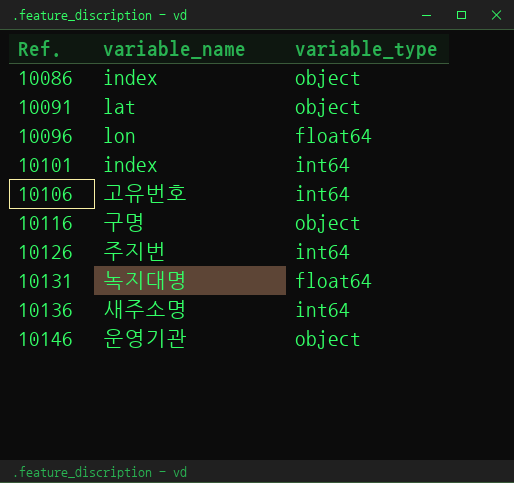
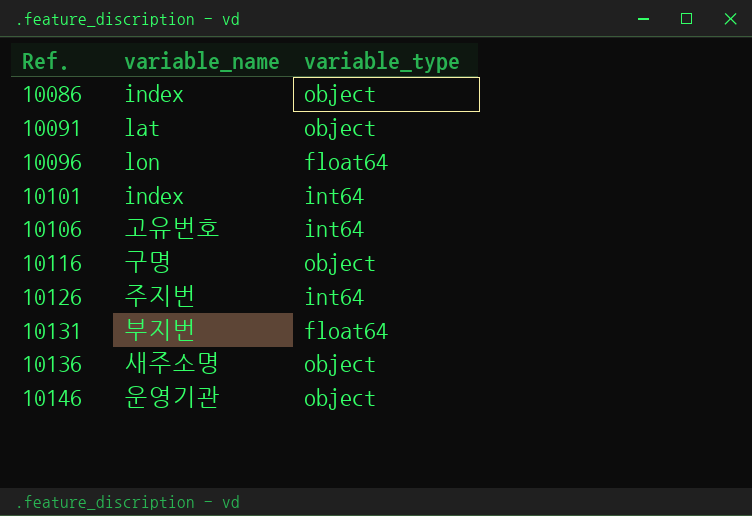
10131 | variable_name: 녹지대명 -> 부지번
10136 | variable_type: int64 -> object

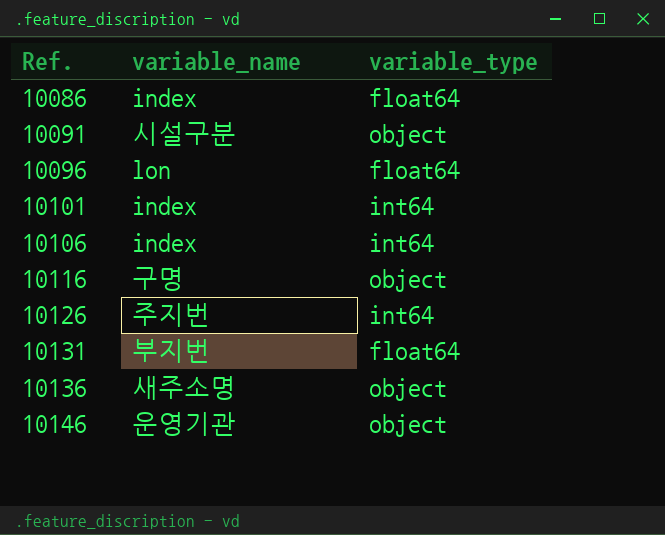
10086 | variable_type: object -> float64
10091 | variable_name: lat -> 시설구분
10106 | variable_name: 고유번호 -> index

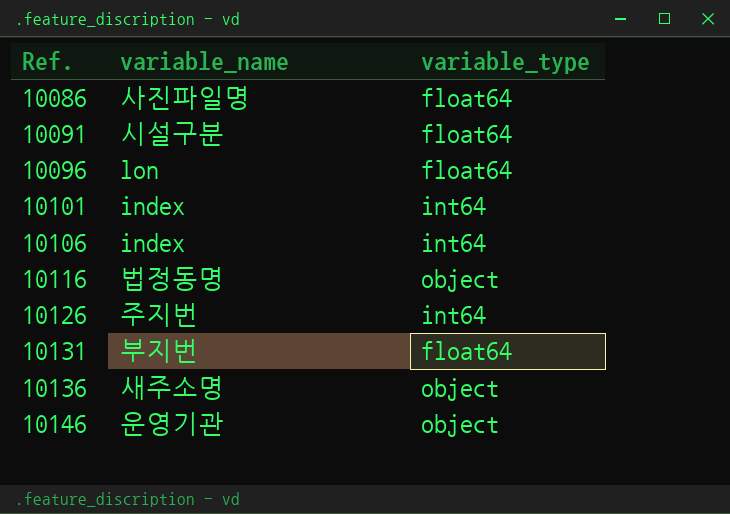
10086 | variable_name: index -> 사진파일명
10091 | variable_type: object -> float64
10116 | variable_name: 구명 -> 법정동명

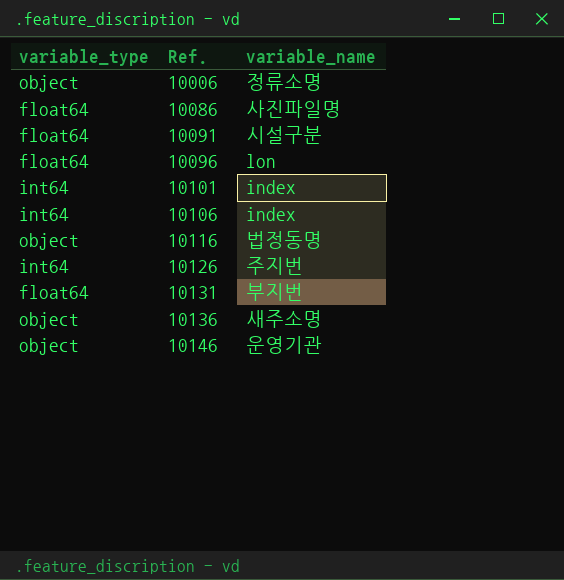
column variable_type | position: 3 -> 1
row 10006: none -> object | 정류소명

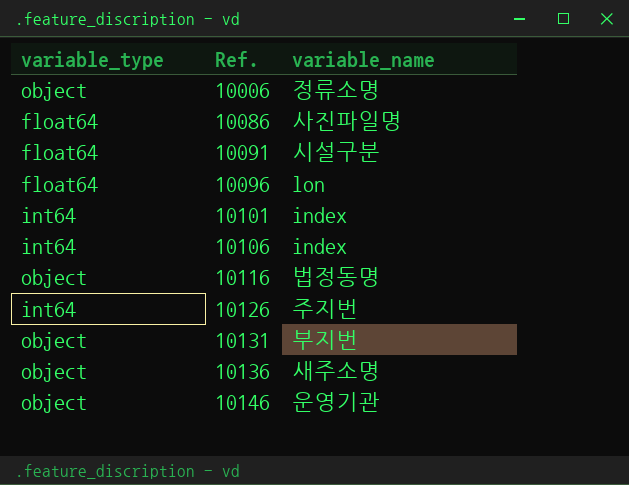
10131 | variable_type: float64 -> object

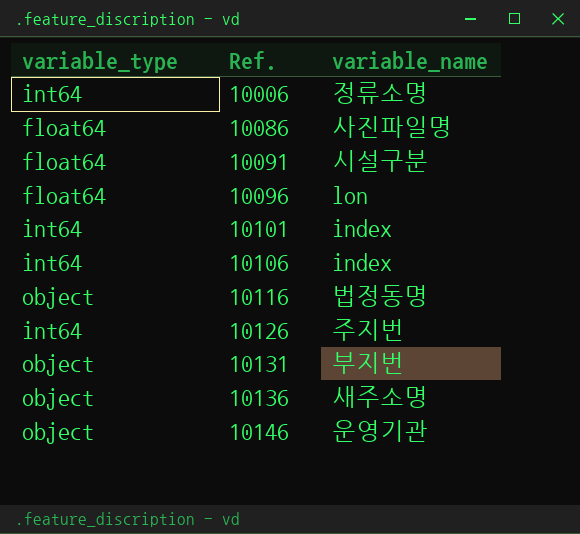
10006 | variable_type: object -> int64

